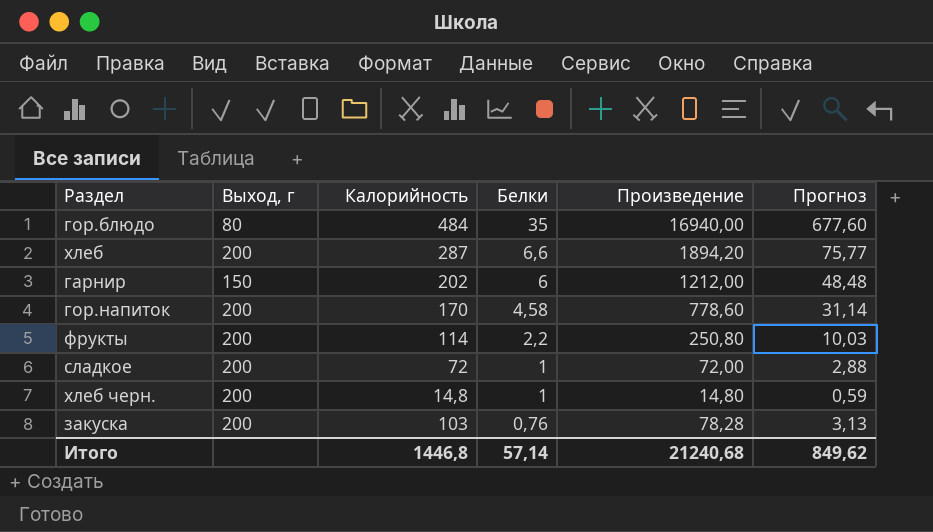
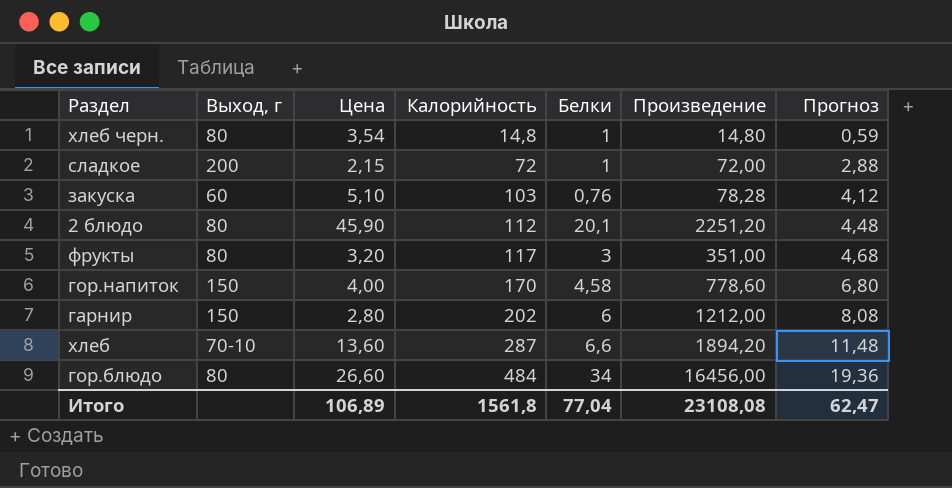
row order: Белки descending -> Калорийность ascending
column Цена | position: none -> 3
column Прогноз | formula: [Произведение] * 0,04 -> [Калорийность] * 0,04
хлеб черн. | Выход, г: 200 -> 80
закуска | Выход, г: 200 -> 60
row 2 блюдо: none -> 80 | 45,90 | 112 | 20,1 | 2251,20 | 4,48
фрукты | Выход, г: 200 -> 80
фрукты | Калорийность: 114 -> 117
фрукты | Белки: 2,2 -> 3
фрукты | Произведение: 250,80 -> 351,00
гор.напиток | Выход, г: 200 -> 150
хлеб | Выход, г: 200 -> 70-10
гор.блюдо | Белки: 35 -> 34
гор.блюдо | Произведение: 16940,00 -> 16456,00
Итого | Калорийность: 1446,8 -> 1561,8
Итого | Белки: 57,14 -> 77,04
Итого | Произведение: 21240,68 -> 23108,08
Итого | Прогноз: 849,62 -> 62,47

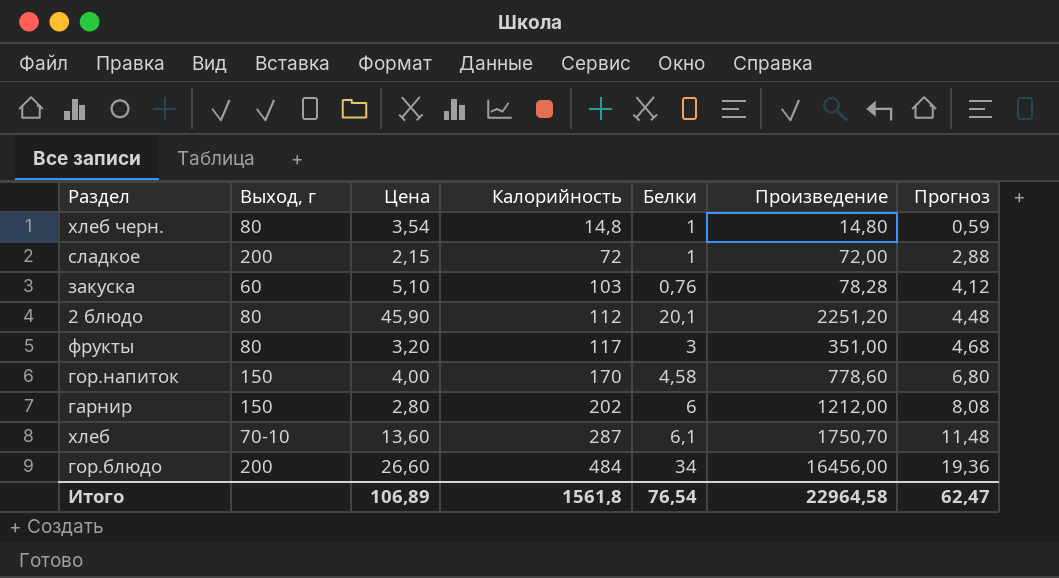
хлеб | Белки: 6,6 -> 6,1
хлеб | Произведение: 1894,20 -> 1750,70
гор.блюдо | Выход, г: 80 -> 200
Итого | Белки: 77,04 -> 76,54
Итого | Произведение: 23108,08 -> 22964,58

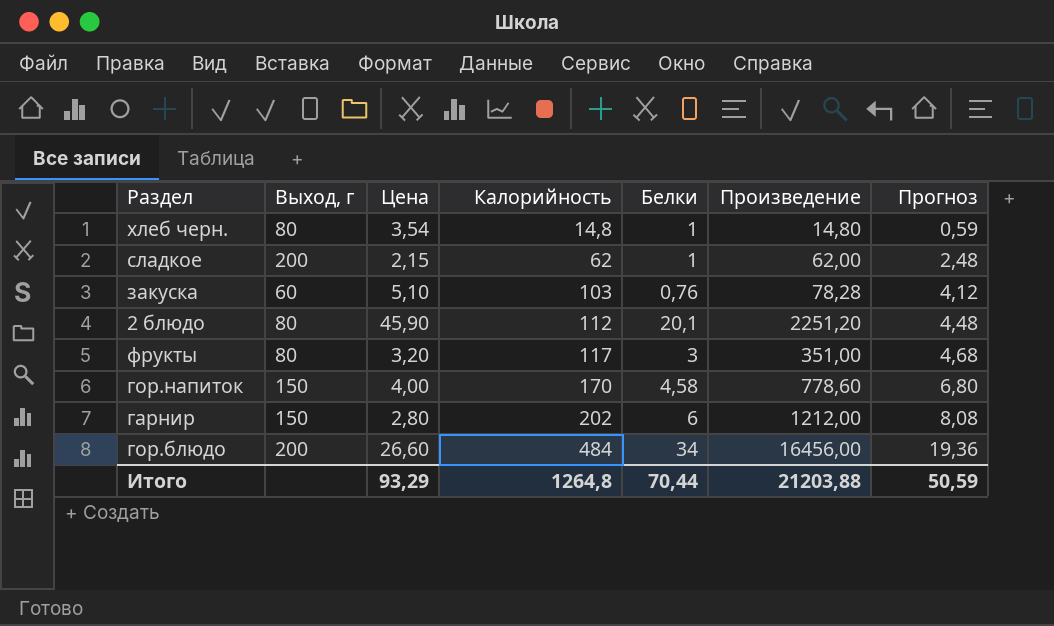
row хлеб: 70-10 | 13,60 | 287 | 6,1 | 1750,70 | 11,48 -> none
сладкое | Калорийность: 72 -> 62
сладкое | Произведение: 72,00 -> 62,00
сладкое | Прогноз: 2,88 -> 2,48
Итого | Цена: 106,89 -> 93,29
Итого | Калорийность: 1561,8 -> 1264,8
Итого | Белки: 76,54 -> 70,44
Итого | Произведение: 22964,58 -> 21203,88
Итого | Прогноз: 62,47 -> 50,59

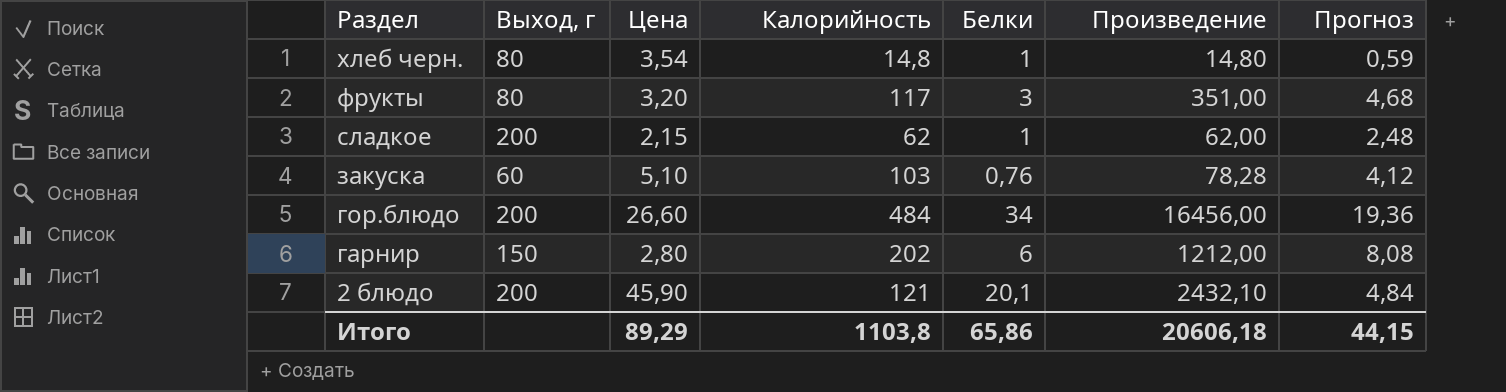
row order: Калорийность ascending -> Раздел descending
row гор.напиток: 150 | 4,00 | 170 | 4,58 | 778,60 | 6,80 -> none
2 блюдо | Выход, г: 80 -> 200
2 блюдо | Калорийность: 112 -> 121
2 блюдо | Произведение: 2251,20 -> 2432,10
2 блюдо | Прогноз: 4,48 -> 4,84
Итого | Цена: 93,29 -> 89,29
Итого | Калорийность: 1264,8 -> 1103,8
Итого | Белки: 70,44 -> 65,86
Итого | Произведение: 21203,88 -> 20606,18
Итого | Прогноз: 50,59 -> 44,15

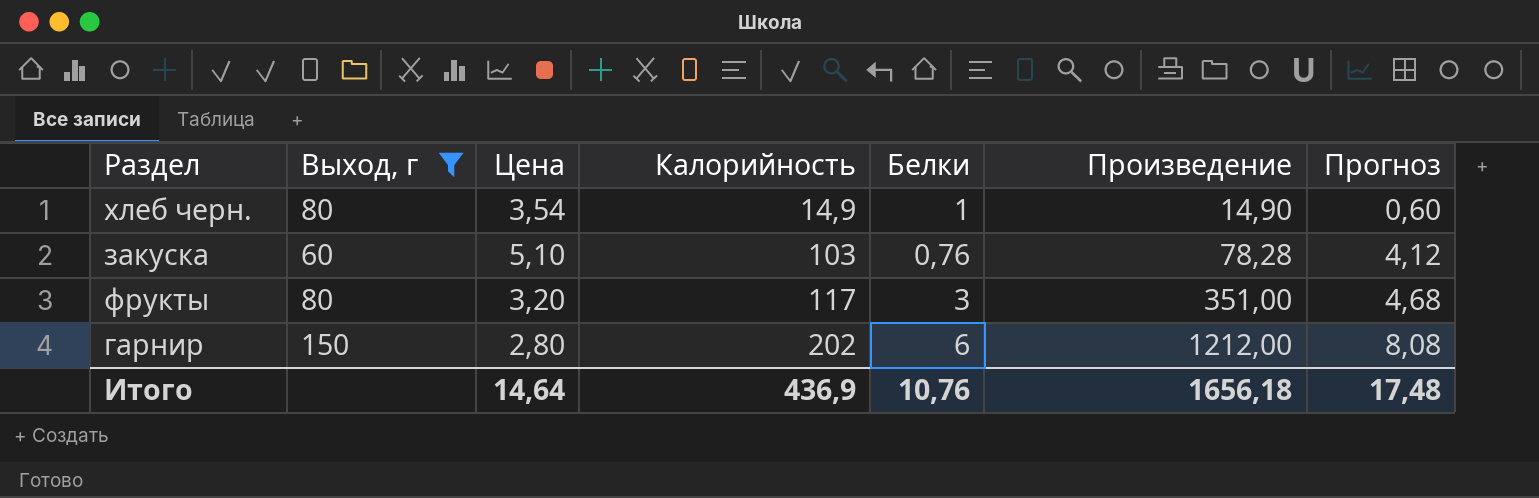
filter: none -> Выход, г != 200
row order: Раздел descending -> Калорийность ascending
хлеб черн. | Калорийность: 14,8 -> 14,9
хлеб черн. | Произведение: 14,80 -> 14,90
хлеб черн. | Прогноз: 0,59 -> 0,60
Итого | Цена: 89,29 -> 14,64
Итого | Калорийность: 1103,8 -> 436,9
Итого | Белки: 65,86 -> 10,76
Итого | Произведение: 20606,18 -> 1656,18
Итого | Прогноз: 44,15 -> 17,48

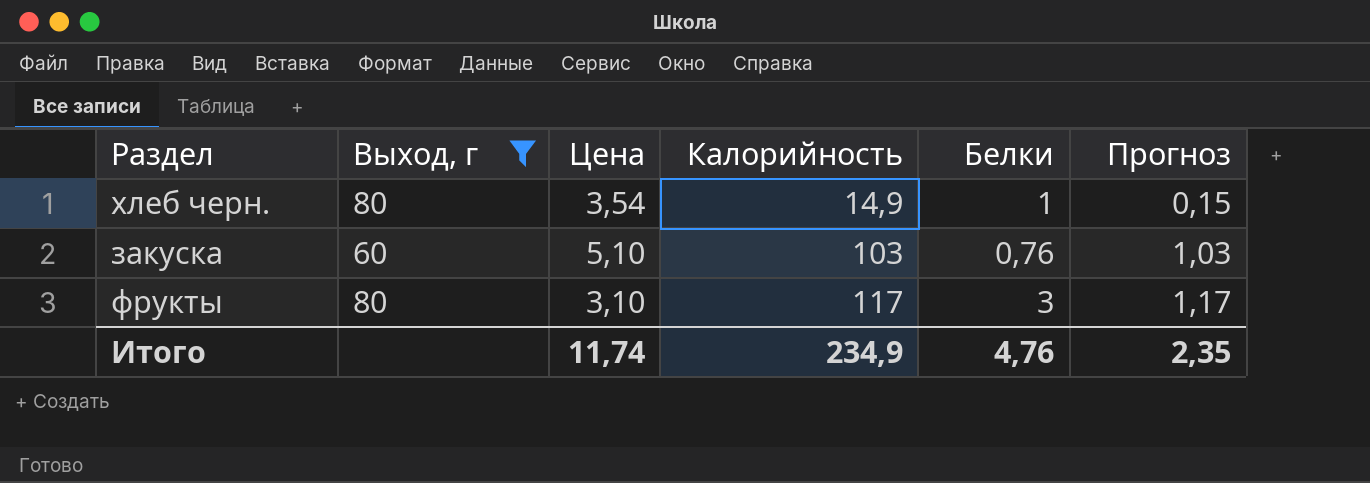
column Произведение | formula: [Калорийность] * [Белки] -> none
column Прогноз | formula: [Калорийность] * 0,04 -> [Калорийность] * 0,01
row гарнир: 150 | 2,80 | 202 | 6 | 1212,00 | 8,08 -> none
фрукты | Цена: 3,20 -> 3,10
Итого | Цена: 14,64 -> 11,74
Итого | Калорийность: 436,9 -> 234,9
Итого | Белки: 10,76 -> 4,76
Итого | Прогноз: 17,48 -> 2,35

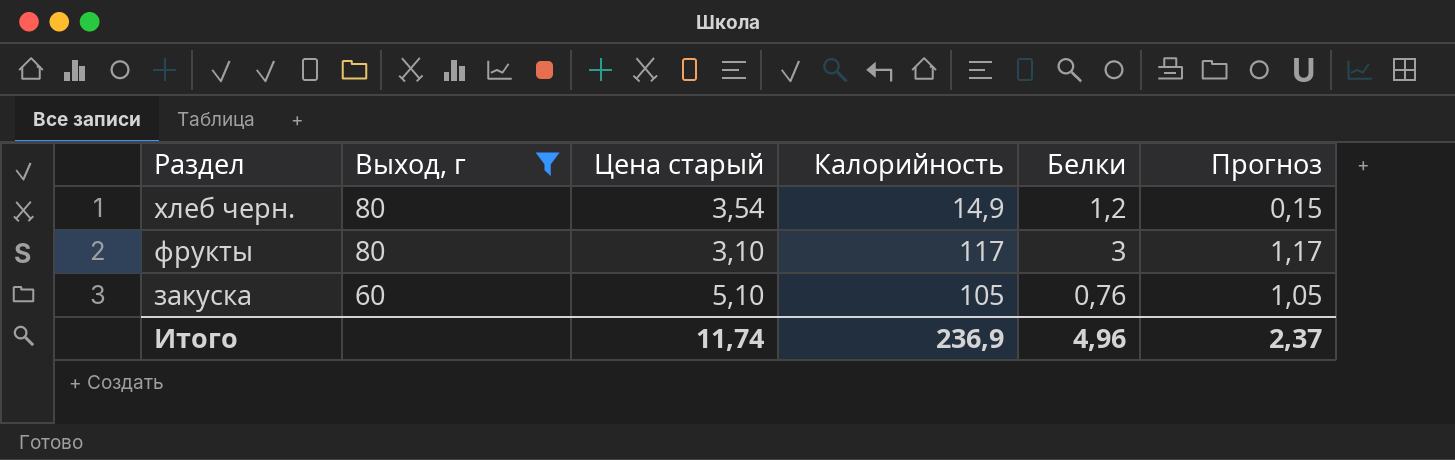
row order: Калорийность ascending -> Раздел descending
column name: Цена -> Цена старый
хлеб черн. | Белки: 1 -> 1,2
закуска | Калорийность: 103 -> 105
закуска | Прогноз: 1,03 -> 1,05
Итого | Калорийность: 234,9 -> 236,9
Итого | Белки: 4,76 -> 4,96
Итого | Прогноз: 2,35 -> 2,37

